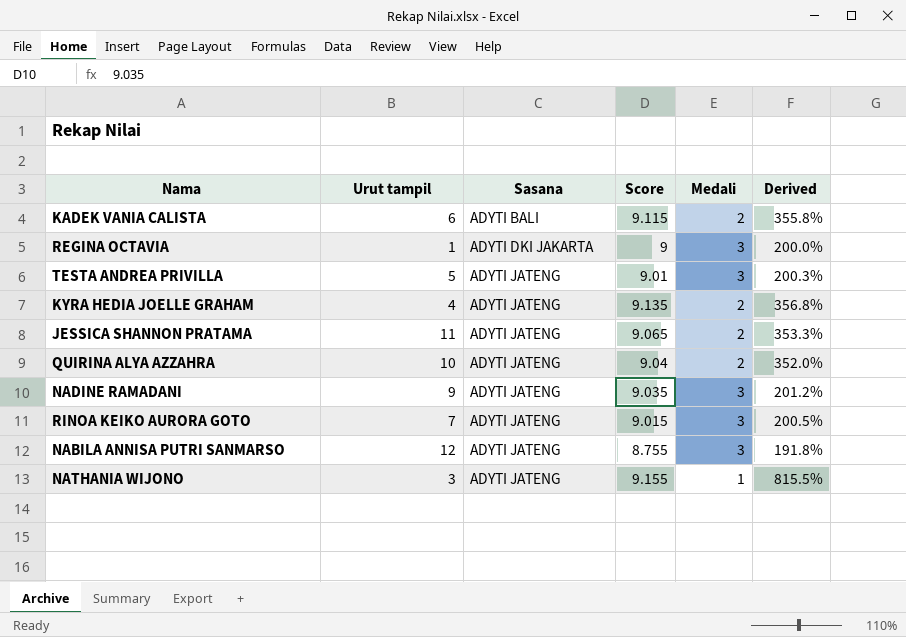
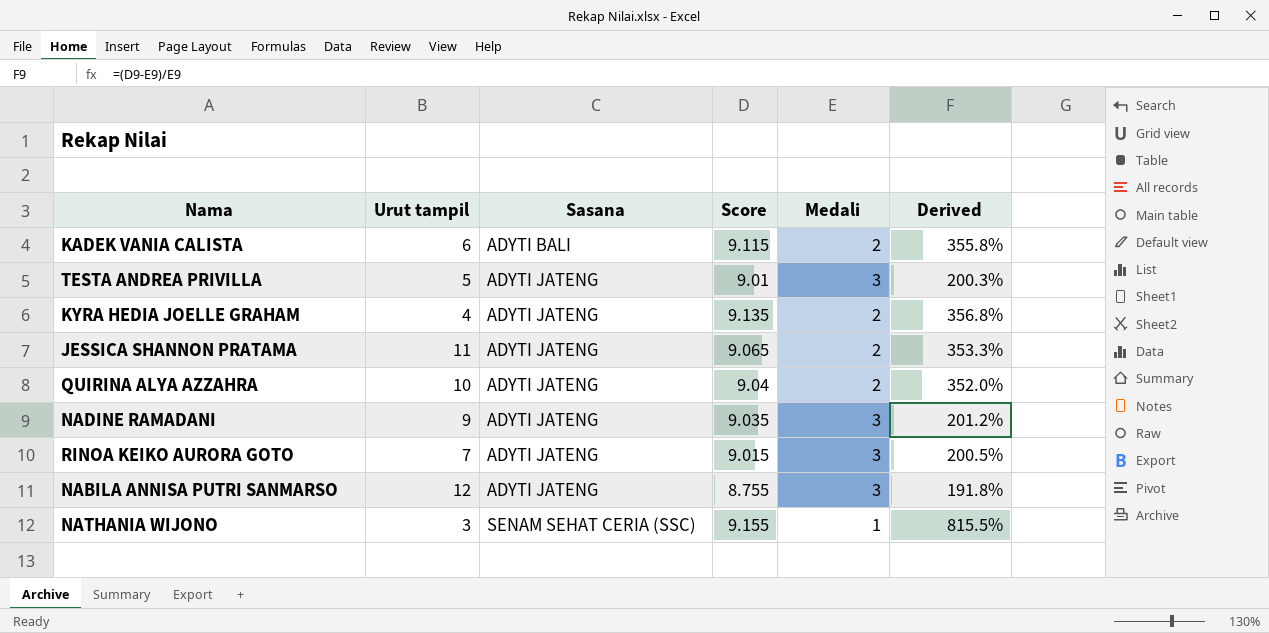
row REGINA OCTAVIA: 1 | ADYTI DKI JAKARTA | 9 | 3 | 200.0% -> none
NATHANIA WIJONO | Sasana: ADYTI JATENG -> SENAM SEHAT CERIA (SSC)

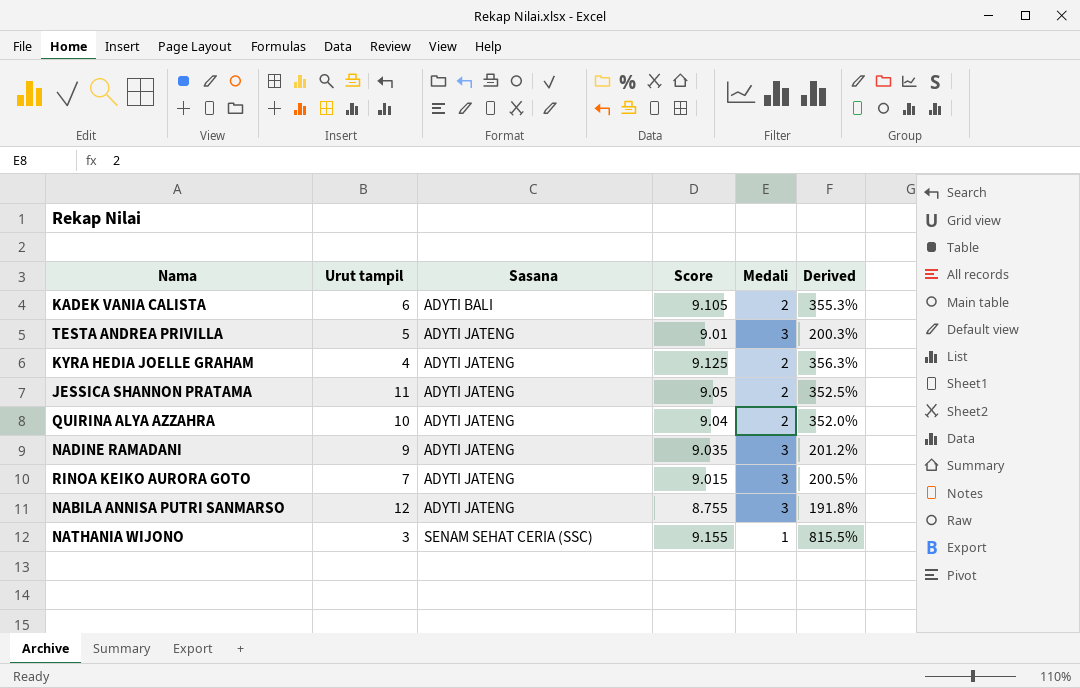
KADEK VANIA CALISTA | Score: 9.115 -> 9.105
KADEK VANIA CALISTA | Derived: 355.8% -> 355.3%
KYRA HEDIA JOELLE GRAHAM | Score: 9.135 -> 9.125
KYRA HEDIA JOELLE GRAHAM | Derived: 356.8% -> 356.3%
JESSICA SHANNON PRATAMA | Score: 9.065 -> 9.05
JESSICA SHANNON PRATAMA | Derived: 353.3% -> 352.5%

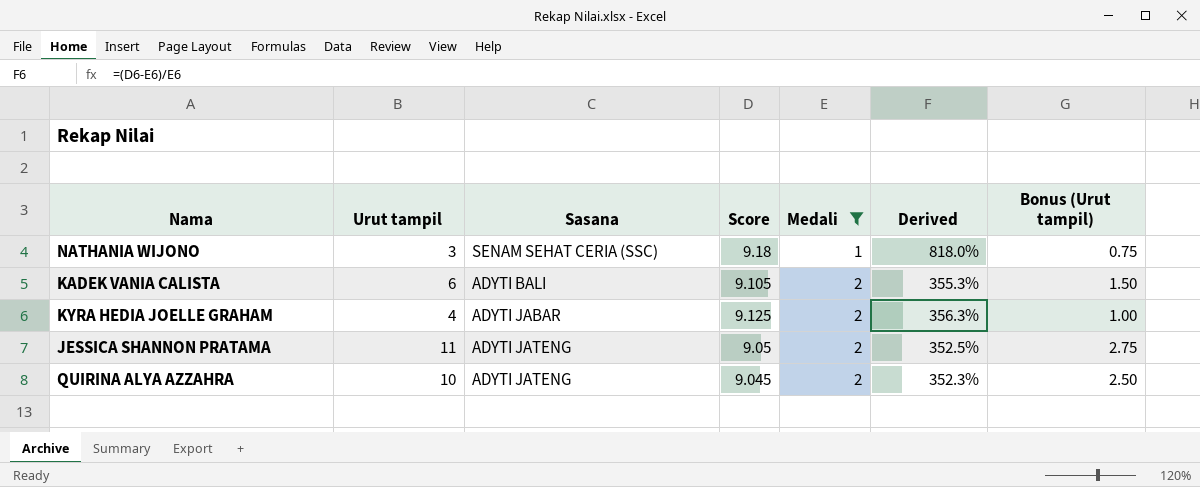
filter: none -> Medali != 3
row order: Sasana ascending -> Medali ascending
column Bonus (Urut tampil) | formula: none -> [Urut tampil] * 0.25
NATHANIA WIJONO | Score: 9.155 -> 9.18
NATHANIA WIJONO | Derived: 815.5% -> 818.0%
KYRA HEDIA JOELLE GRAHAM | Sasana: ADYTI JATENG -> ADYTI JABAR
QUIRINA ALYA AZZAHRA | Score: 9.04 -> 9.045
QUIRINA ALYA AZZAHRA | Derived: 352.0% -> 352.3%

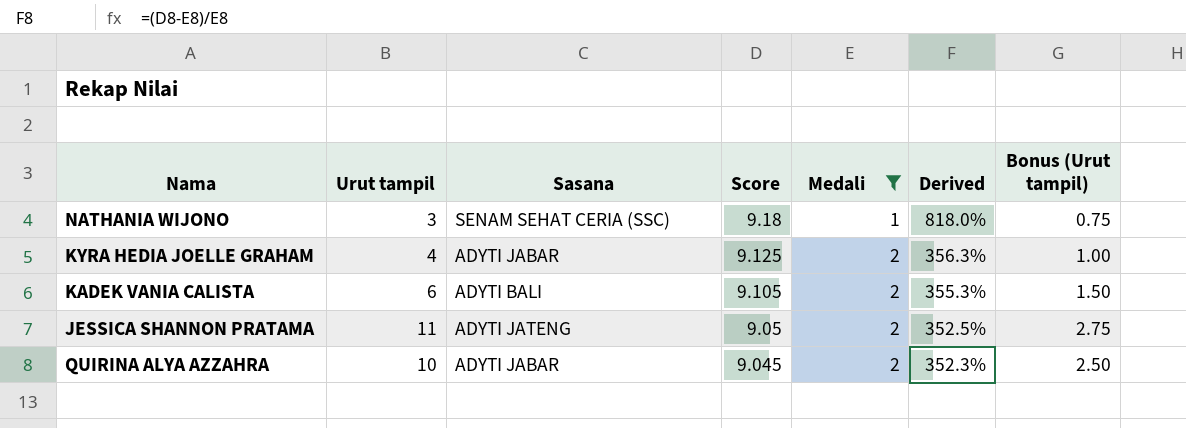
row order: Medali ascending -> Score descending
QUIRINA ALYA AZZAHRA | Sasana: ADYTI JATENG -> ADYTI JABAR

